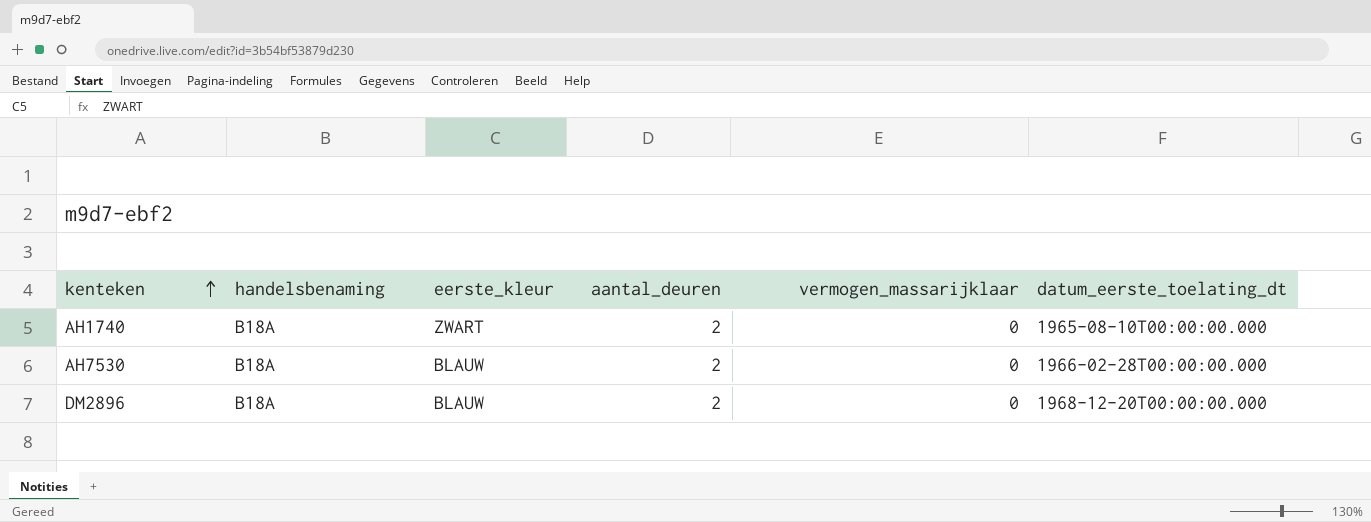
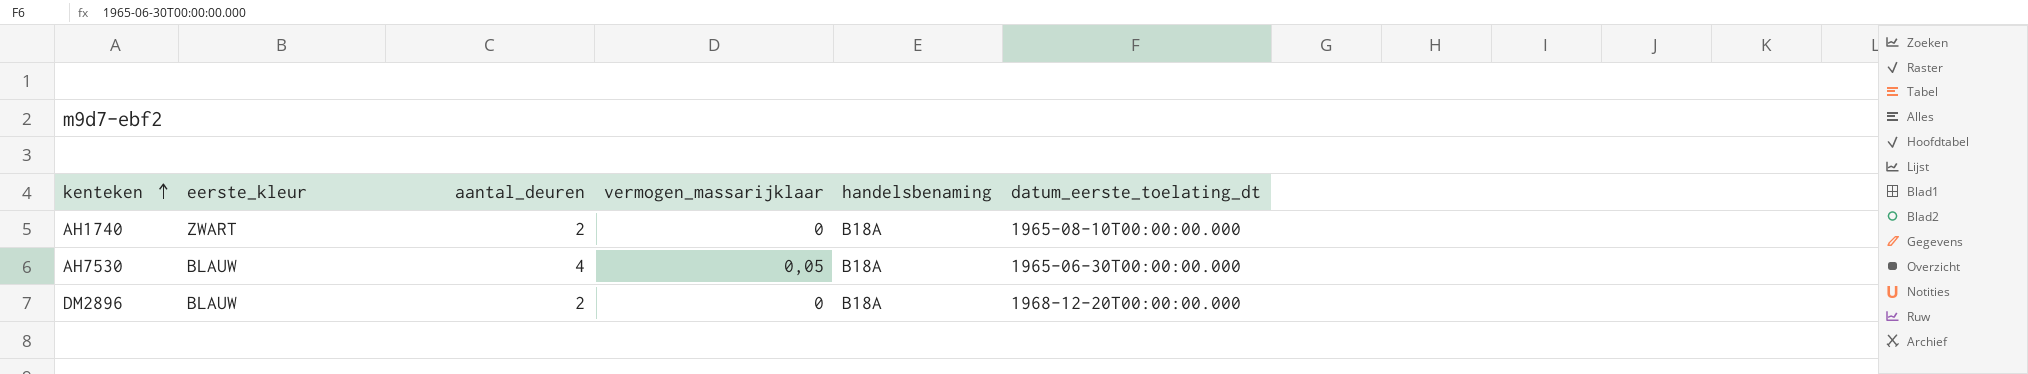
column handelsbenaming | position: 2 -> 5
AH7530 | aantal_deuren: 2 -> 4
AH7530 | vermogen_massarijklaar: 0 -> 0,05
AH7530 | datum_eerste_toelating_dt: 1966-02-28T00:00:00.000 -> 1965-06-30T00:00:00.000

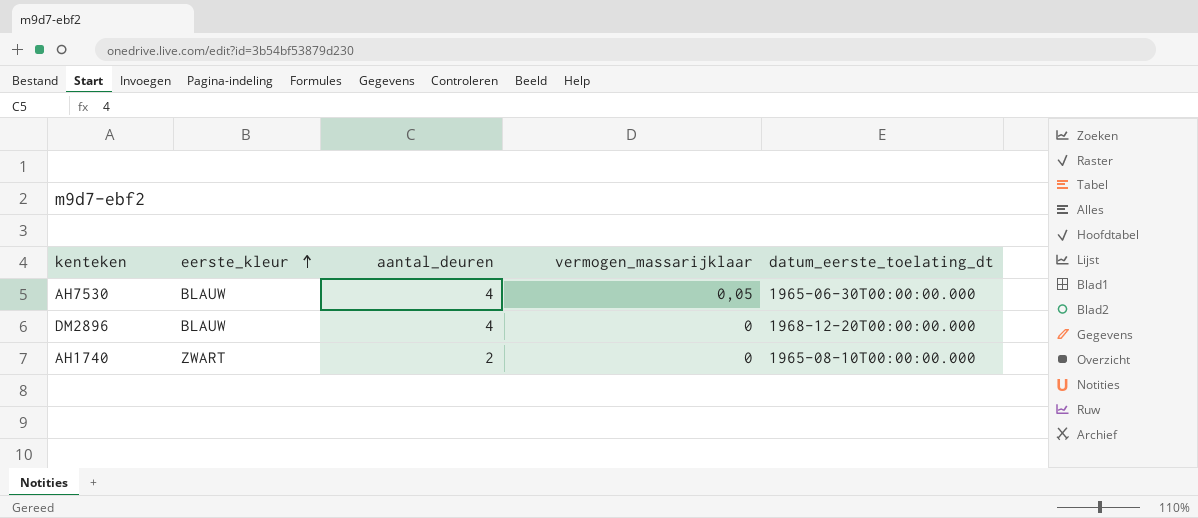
row order: kenteken ascending -> eerste_kleur ascending
column handelsbenaming | position: 5 -> none
DM2896 | aantal_deuren: 2 -> 4

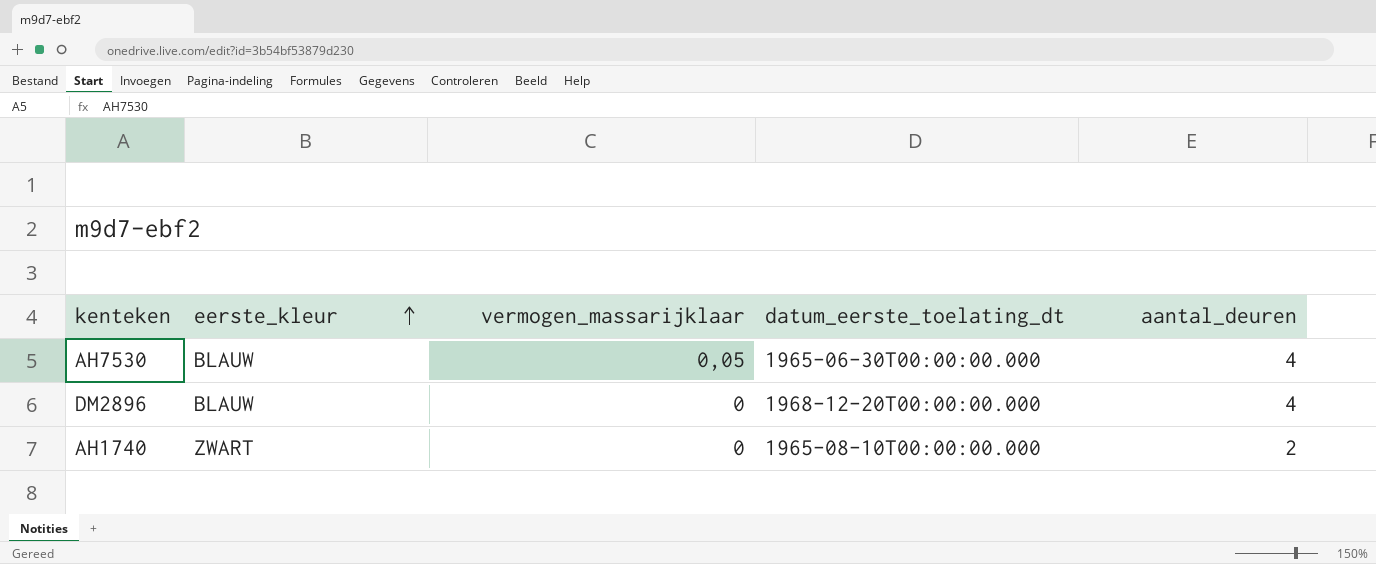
column aantal_deuren | position: 3 -> 5

